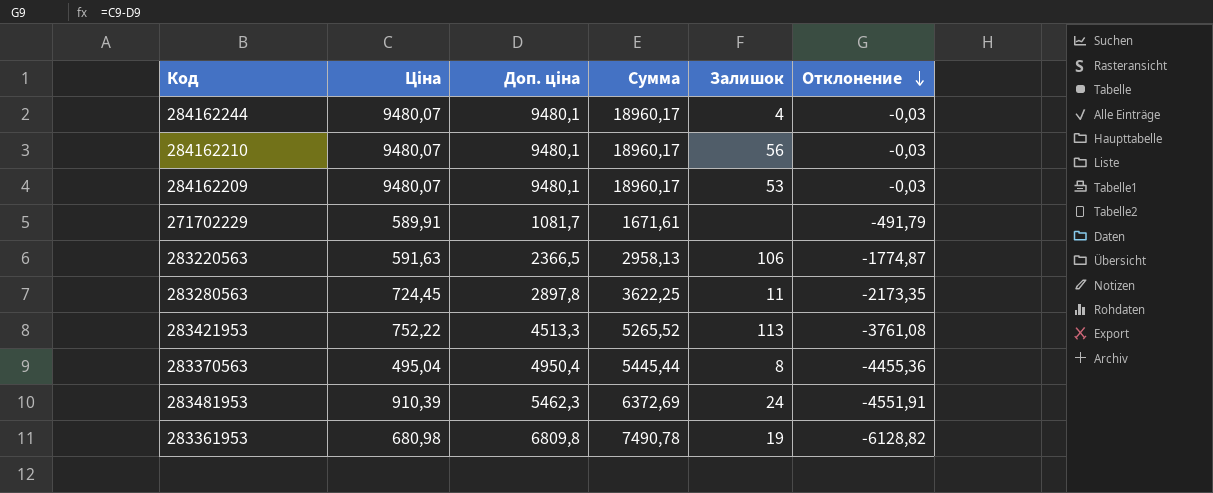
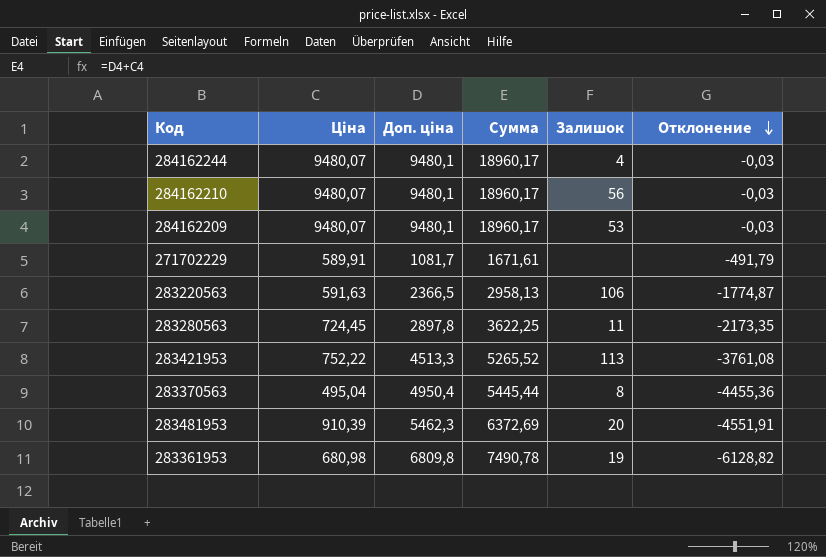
283481953 | Залишок: 24 -> 20

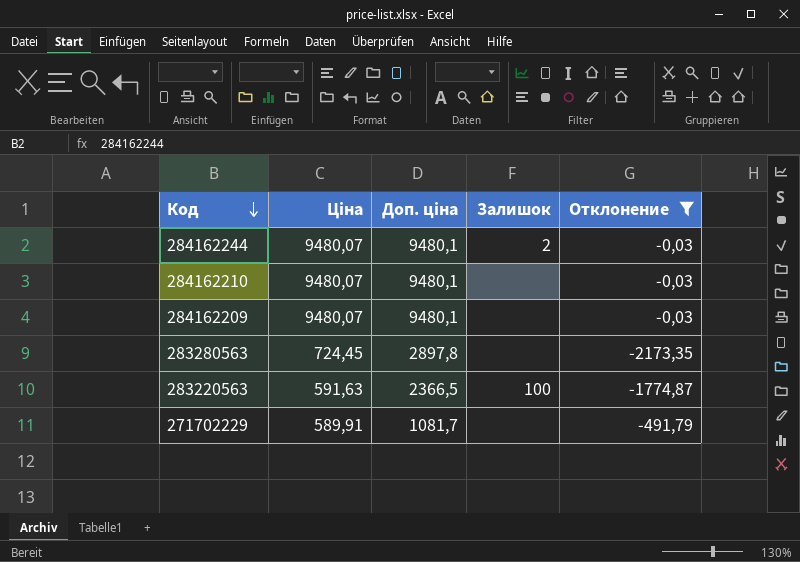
filter: none -> Отклонение >= -2173,35
row order: Отклонение descending -> Код descending
column Сумма | formula: [Ціна] + [Доп. ціна] -> none
284162244 | Залишок: 4 -> 2
284162210 | Залишок: 56 -> none
284162209 | Залишок: 53 -> none
283280563 | Залишок: 11 -> none
283220563 | Залишок: 106 -> 100

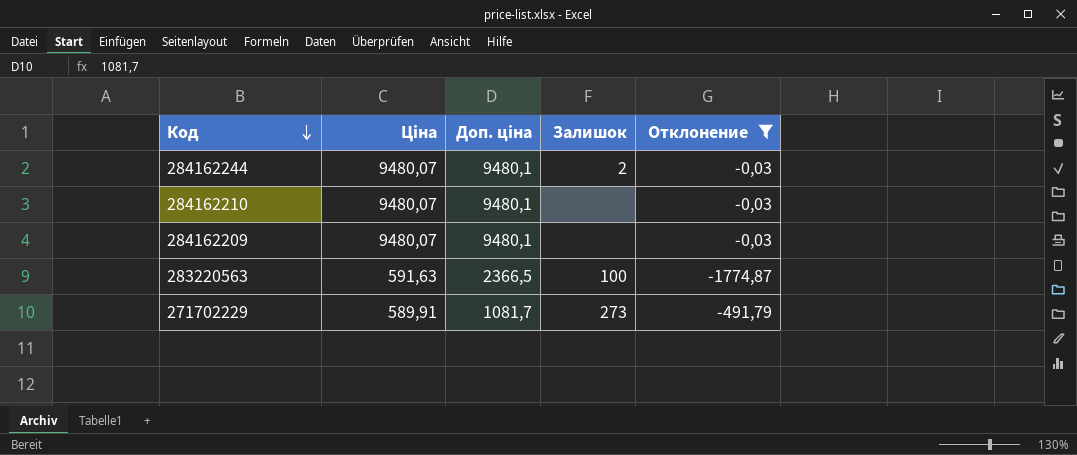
row 283280563: 724,45 | 2897,8 | none | -2173,35 -> none
271702229 | Залишок: none -> 273

